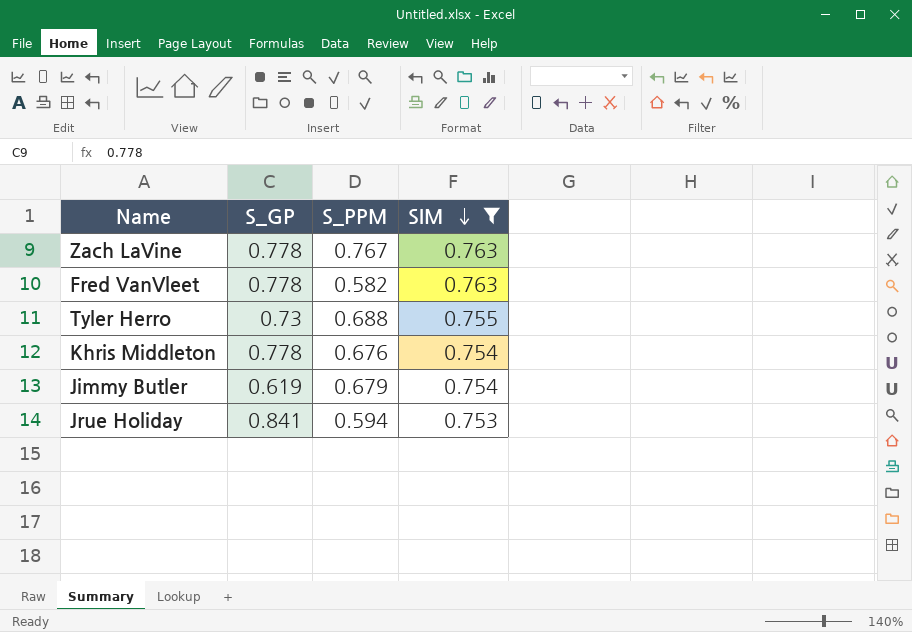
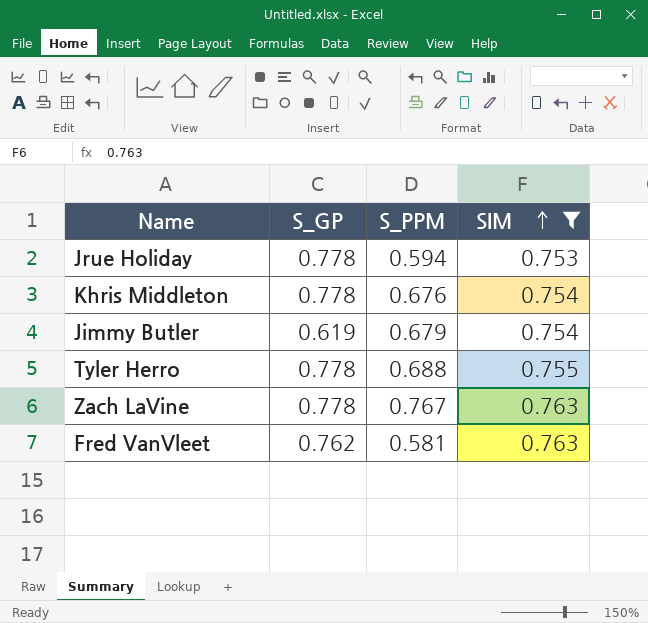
row order: SIM descending -> SIM ascending
Jrue Holiday | S_GP: 0.841 -> 0.778
Tyler Herro | S_GP: 0.73 -> 0.778
Fred VanVleet | S_GP: 0.778 -> 0.762
Fred VanVleet | S_PPM: 0.582 -> 0.581

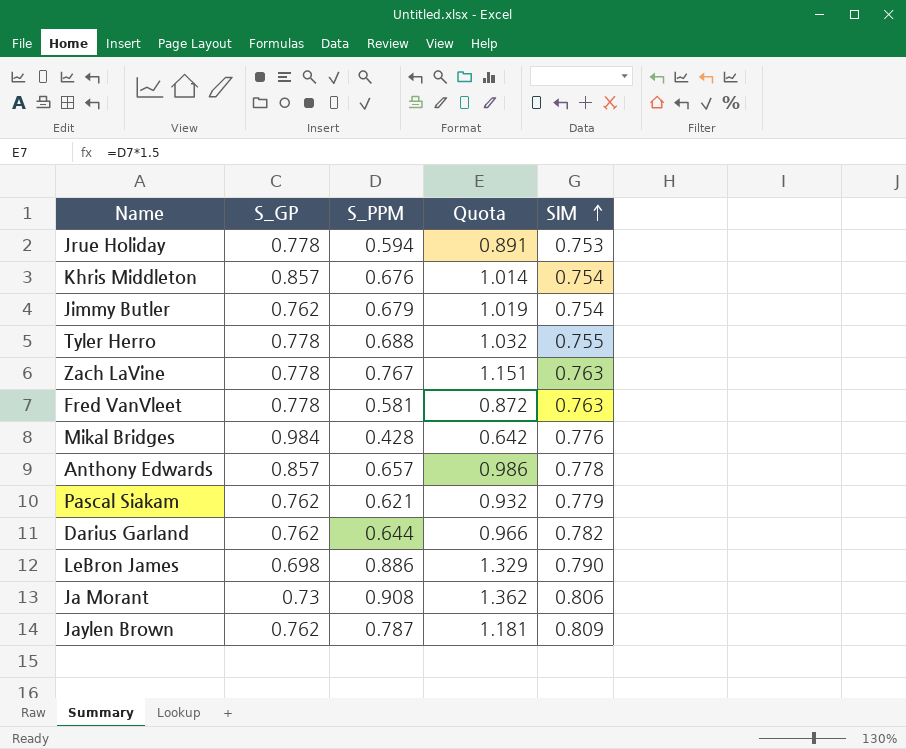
filter: SIM <= 0.763 -> none
column Quota | formula: none -> [S_PPM] * 1.5
Khris Middleton | S_GP: 0.778 -> 0.857
Jimmy Butler | S_GP: 0.619 -> 0.762
Fred VanVleet | S_GP: 0.762 -> 0.778

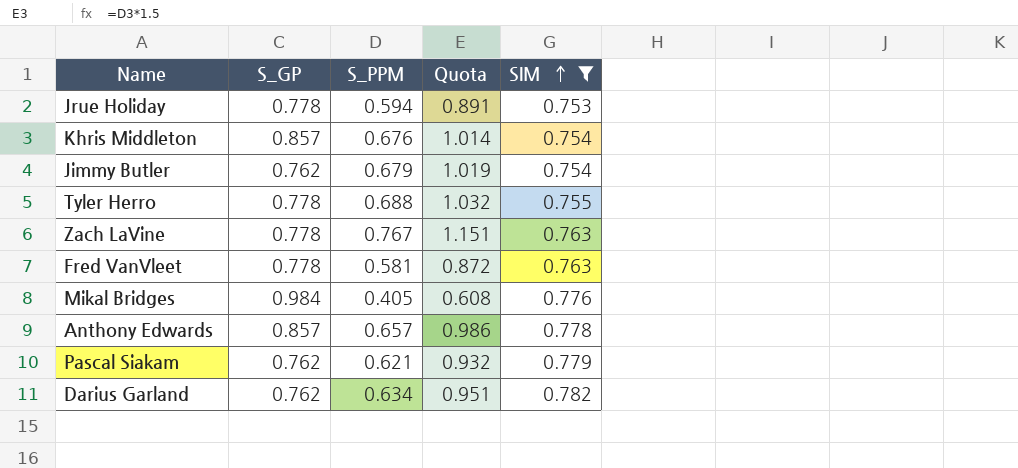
filter: none -> SIM <= 0.782
Mikal Bridges | S_PPM: 0.428 -> 0.405
Mikal Bridges | Quota: 0.642 -> 0.608
Darius Garland | S_PPM: 0.644 -> 0.634
Darius Garland | Quota: 0.966 -> 0.951

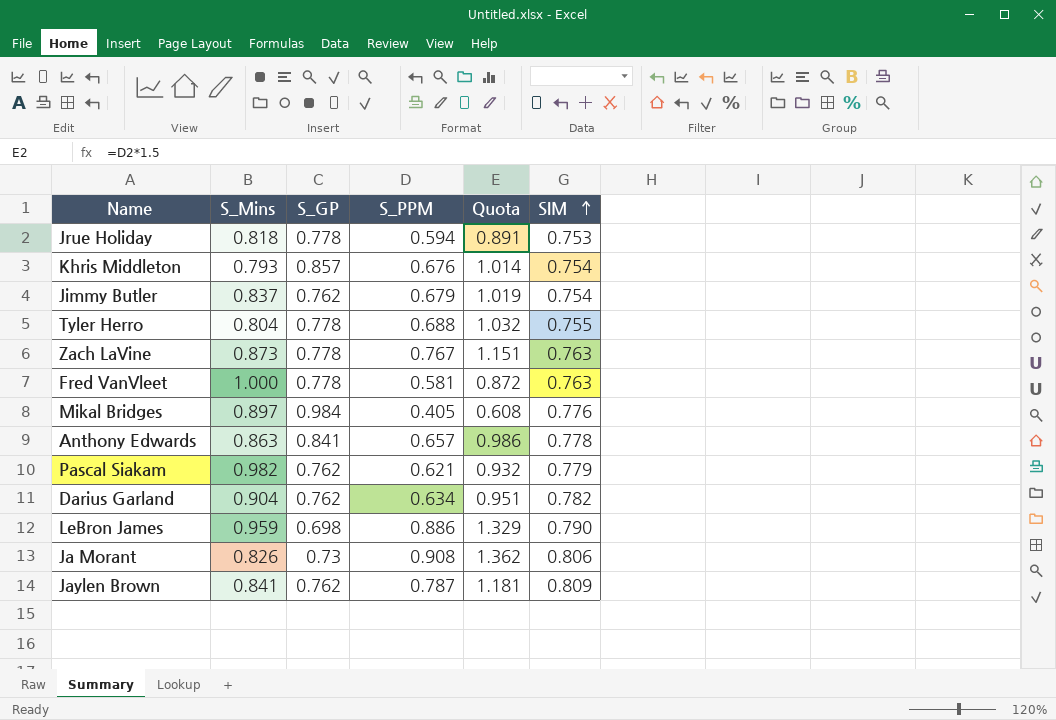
filter: SIM <= 0.782 -> none
column S_Mins | position: none -> 2
Anthony Edwards | S_GP: 0.857 -> 0.841

